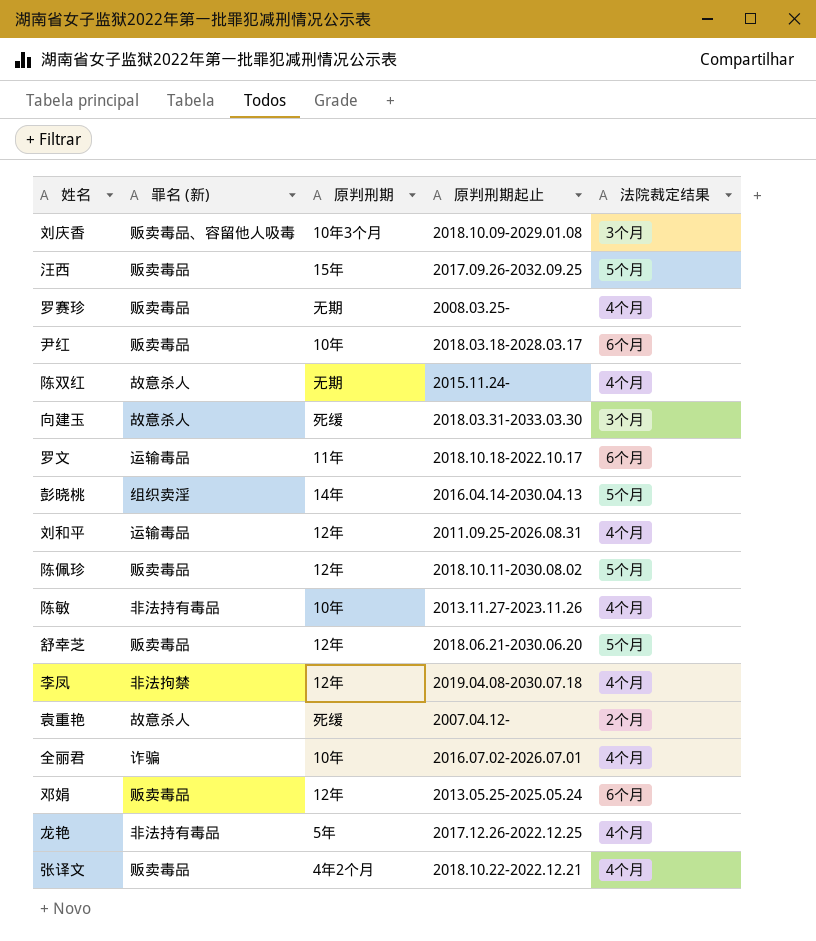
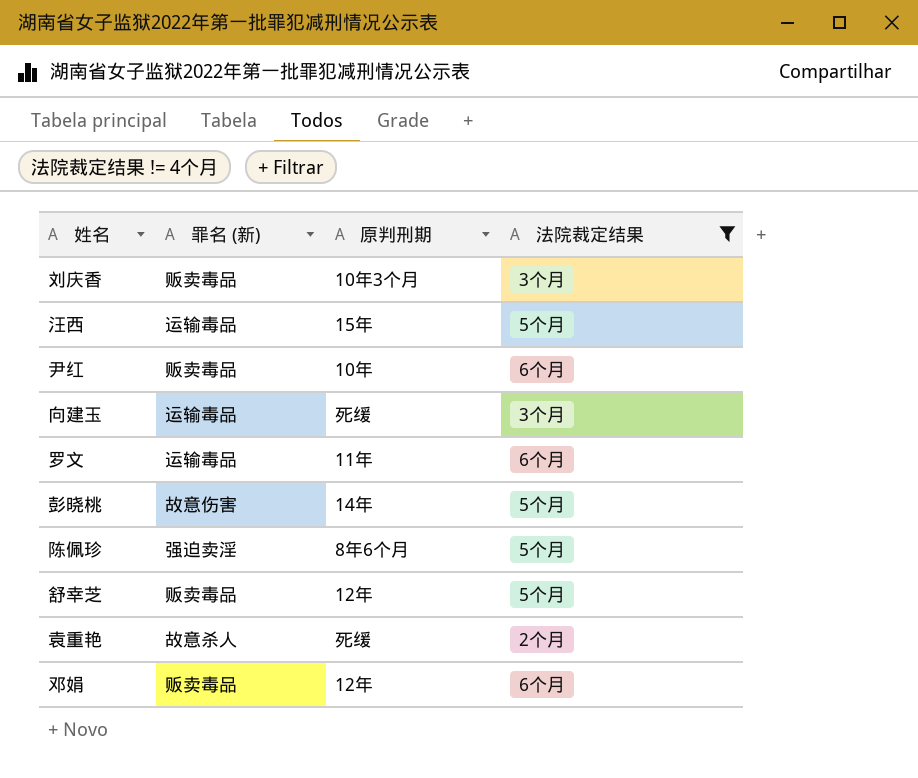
filter: none -> 法院裁定结果 != 4个月
column 原判刑期起止 | position: 4 -> none
刘庆香 | 罪名 (新): 贩卖毒品、容留他人吸毒 -> 贩卖毒品
汪西 | 罪名 (新): 贩卖毒品 -> 运输毒品
向建玉 | 罪名 (新): 故意杀人 -> 运输毒品
彭晓桃 | 罪名 (新): 组织卖淫 -> 故意伤害
陈佩珍 | 罪名 (新): 贩卖毒品 -> 强迫卖淫
陈佩珍 | 原判刑期: 12年 -> 8年6个月

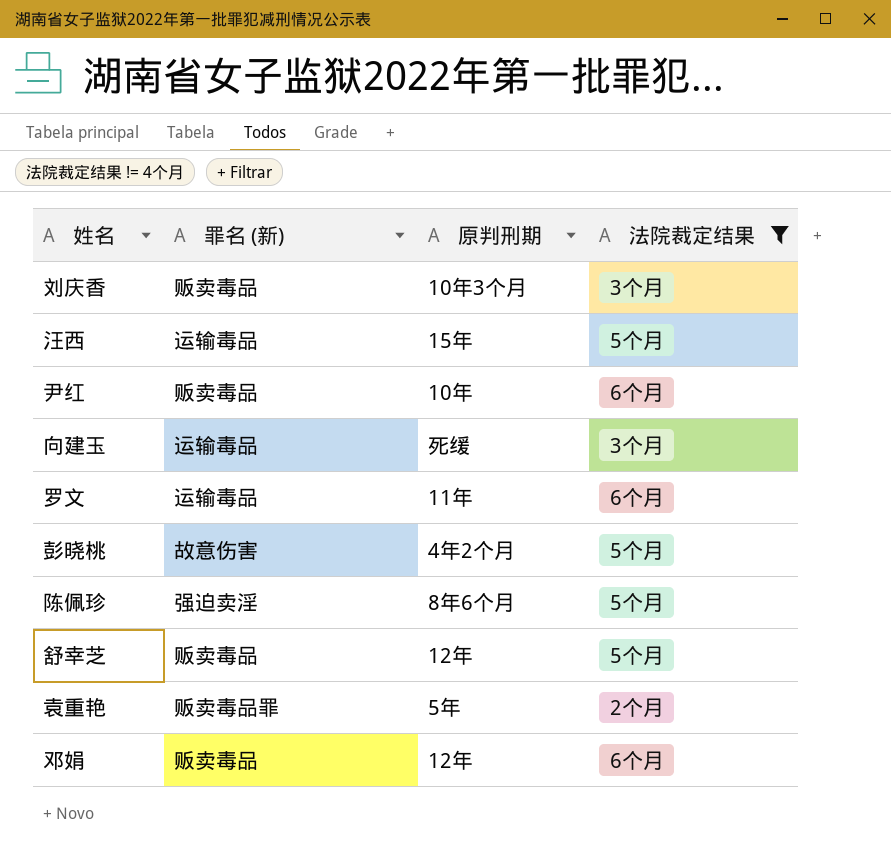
彭晓桃 | 原判刑期: 14年 -> 4年2个月
袁重艳 | 罪名 (新): 故意杀人 -> 贩卖毒品罪
袁重艳 | 原判刑期: 死缓 -> 5年

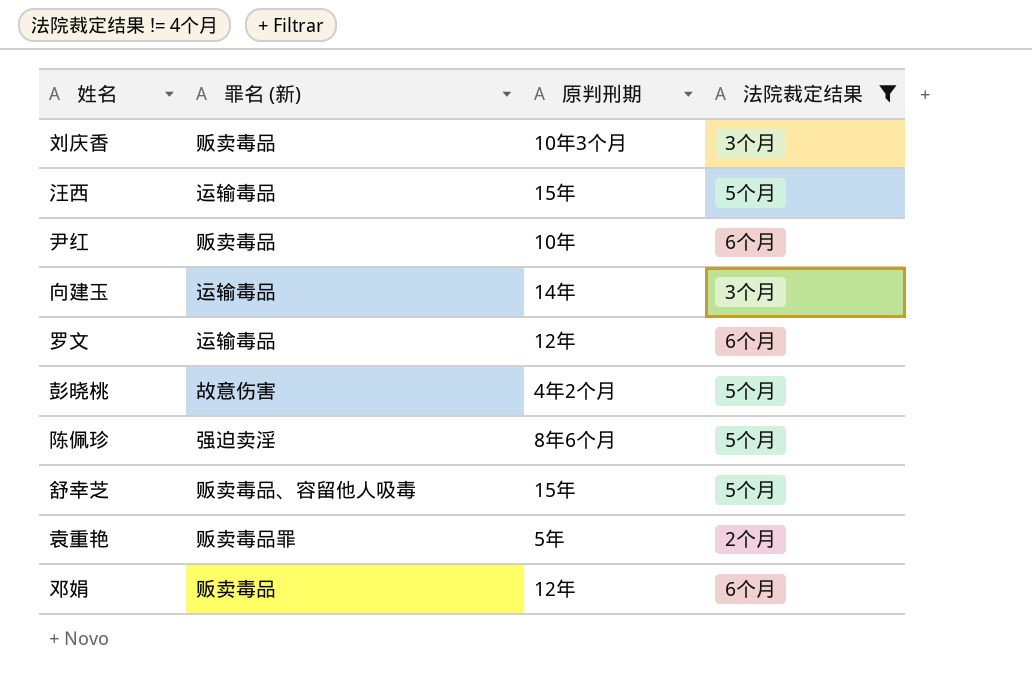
向建玉 | 原判刑期: 死缓 -> 14年
罗文 | 原判刑期: 11年 -> 12年
舒幸芝 | 罪名 (新): 贩卖毒品 -> 贩卖毒品、容留他人吸毒
舒幸芝 | 原判刑期: 12年 -> 15年

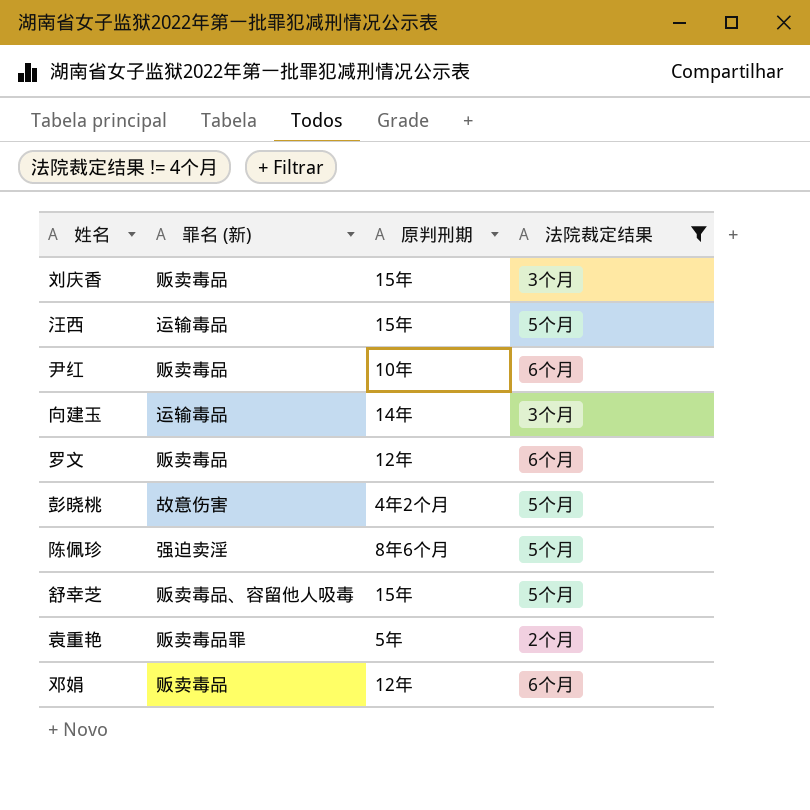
刘庆香 | 原判刑期: 10年3个月 -> 15年
罗文 | 罪名 (新): 运输毒品 -> 贩卖毒品

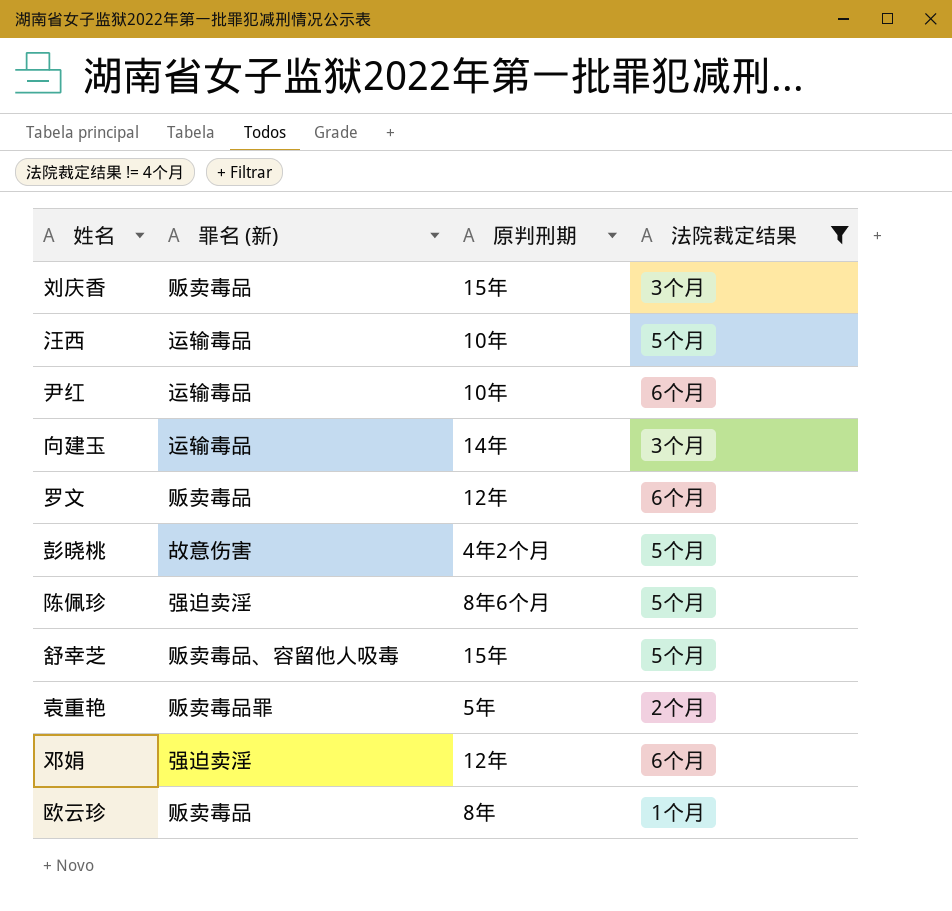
汪西 | 原判刑期: 15年 -> 10年
尹红 | 罪名 (新): 贩卖毒品 -> 运输毒品
邓娟 | 罪名 (新): 贩卖毒品 -> 强迫卖淫
row 欧云珍: none -> 贩卖毒品 | 8年 | 1个月

